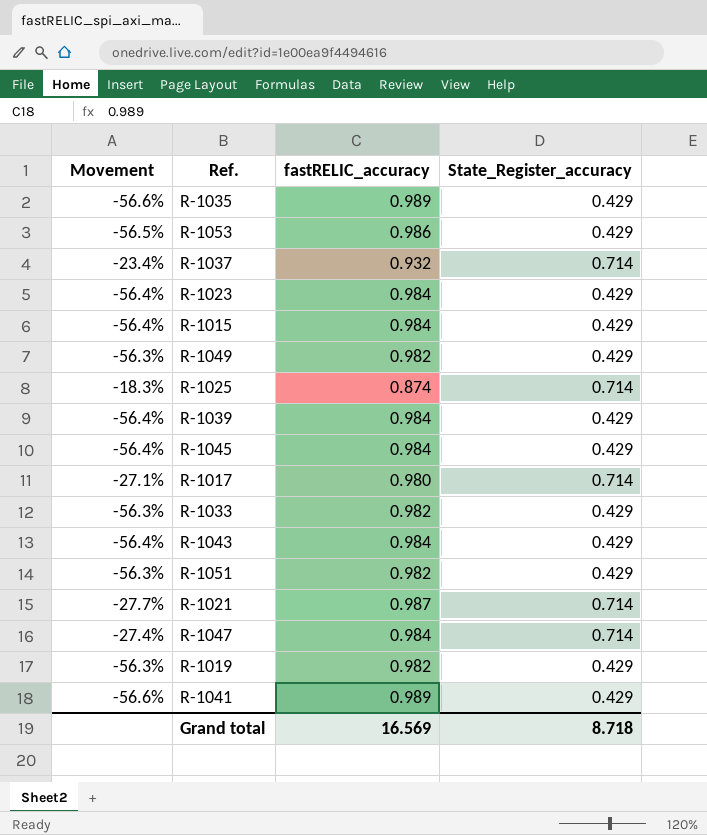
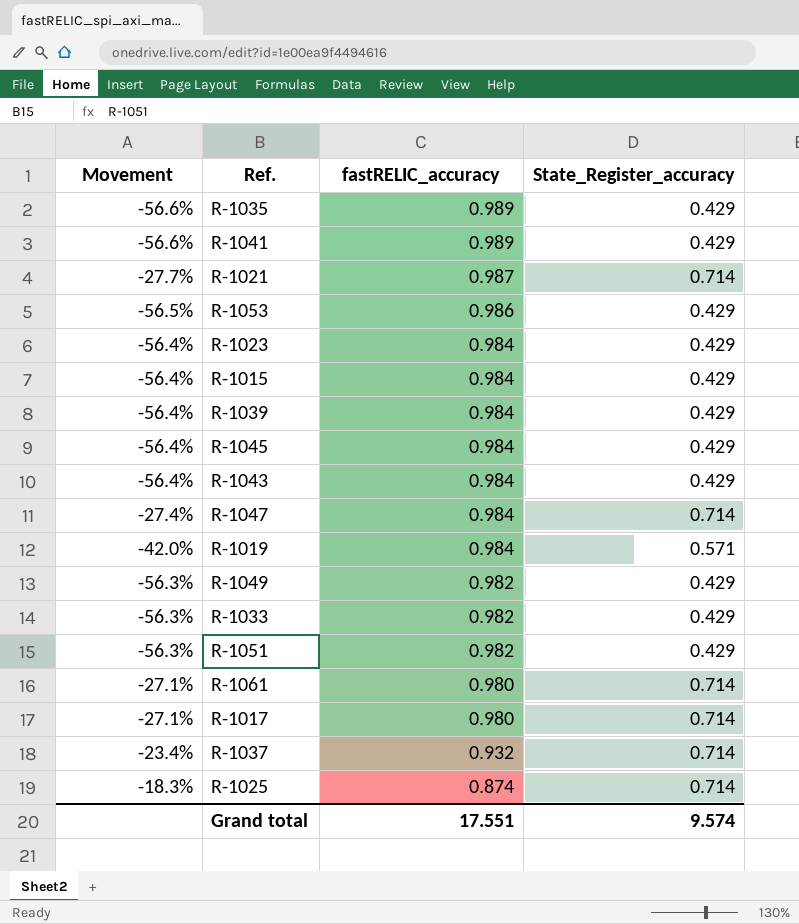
row order: none -> fastRELIC_accuracy descending
R-1019 | Movement: -56.3% -> -42.0%
R-1019 | fastRELIC_accuracy: 0.982 -> 0.984
R-1019 | State_Register_accuracy: 0.429 -> 0.571
row R-1061: none -> -27.1% | 0.980 | 0.714
Grand total | fastRELIC_accuracy: 16.569 -> 17.551
Grand total | State_Register_accuracy: 8.718 -> 9.574

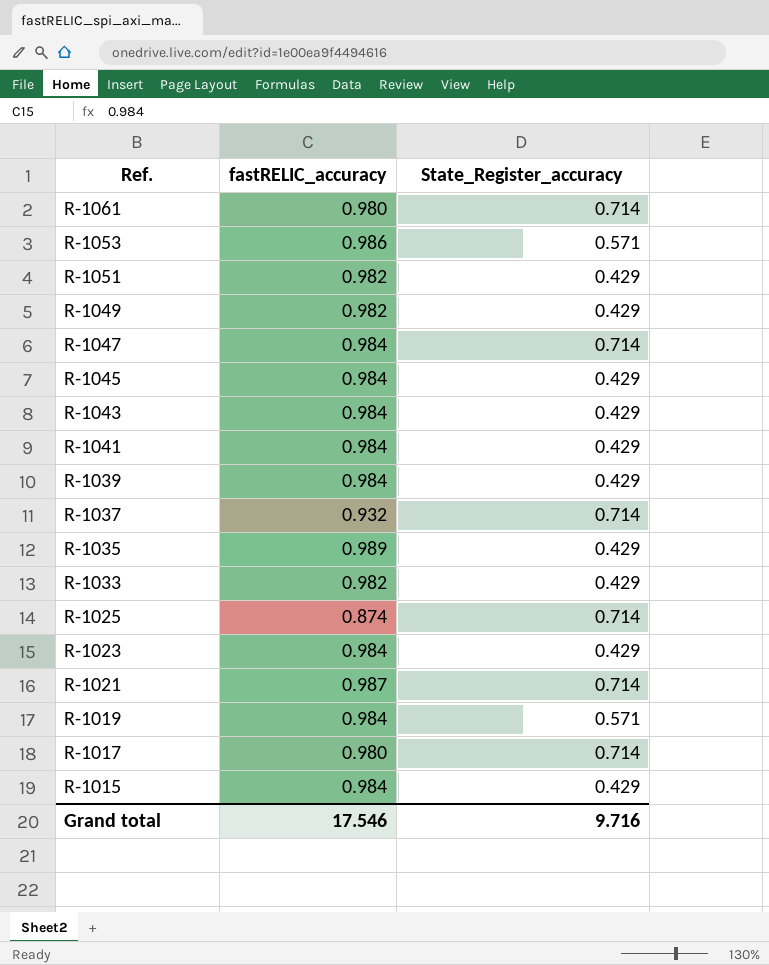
row order: fastRELIC_accuracy descending -> Ref. descending
column Movement | formula: ([State_Register_accuracy] - [fastRELIC_accuracy]) / [fastRELIC_accuracy] -> none
R-1053 | State_Register_accuracy: 0.429 -> 0.571
R-1041 | fastRELIC_accuracy: 0.989 -> 0.984
Grand total | fastRELIC_accuracy: 17.551 -> 17.546
Grand total | State_Register_accuracy: 9.574 -> 9.716

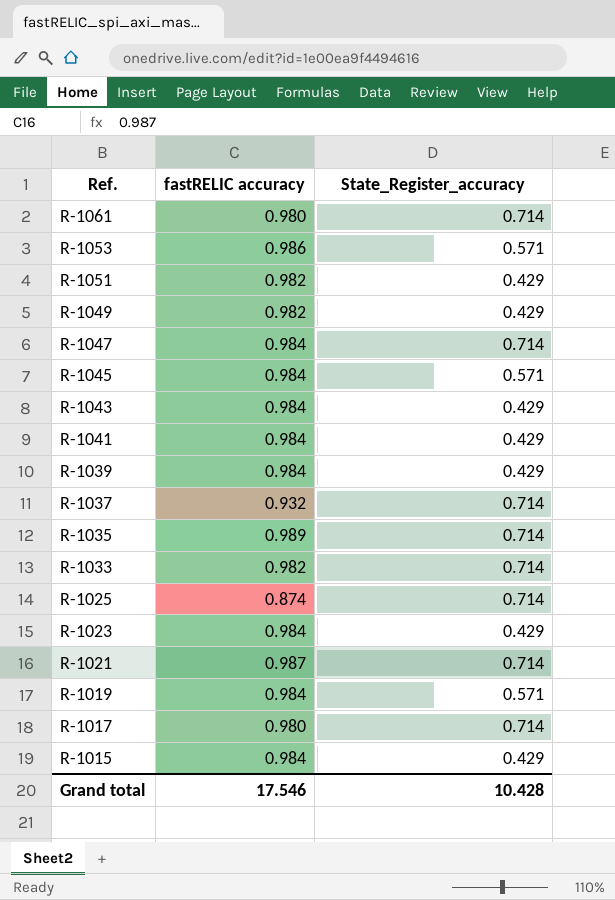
column name: fastRELIC_accuracy -> fastRELIC accuracy
R-1045 | State_Register_accuracy: 0.429 -> 0.571
R-1035 | State_Register_accuracy: 0.429 -> 0.714
R-1033 | State_Register_accuracy: 0.429 -> 0.714
Grand total | State_Register_accuracy: 9.716 -> 10.428

